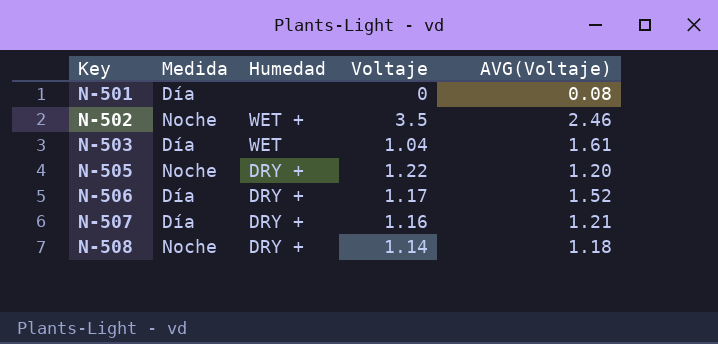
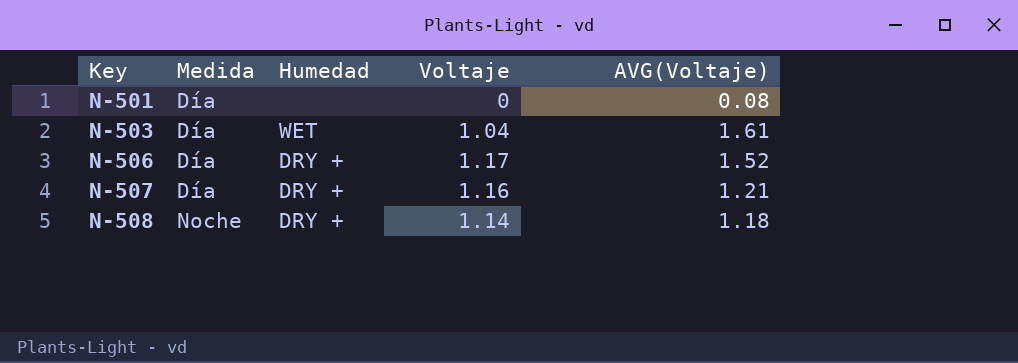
row N-502: Noche | WET + | 3.5 | 2.46 -> none
row N-505: Noche | DRY + | 1.22 | 1.20 -> none

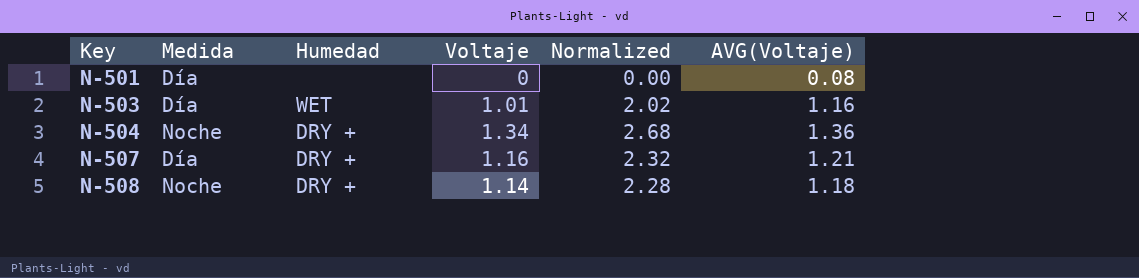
column Normalized | formula: none -> [Voltaje] * 2
row N-506: Día | DRY + | 1.17 | 1.52 -> none
N-503 | Voltaje: 1.04 -> 1.01
N-503 | AVG(Voltaje): 1.61 -> 1.16
row N-504: none -> Noche | DRY + | 1.34 | 2.68 | 1.36

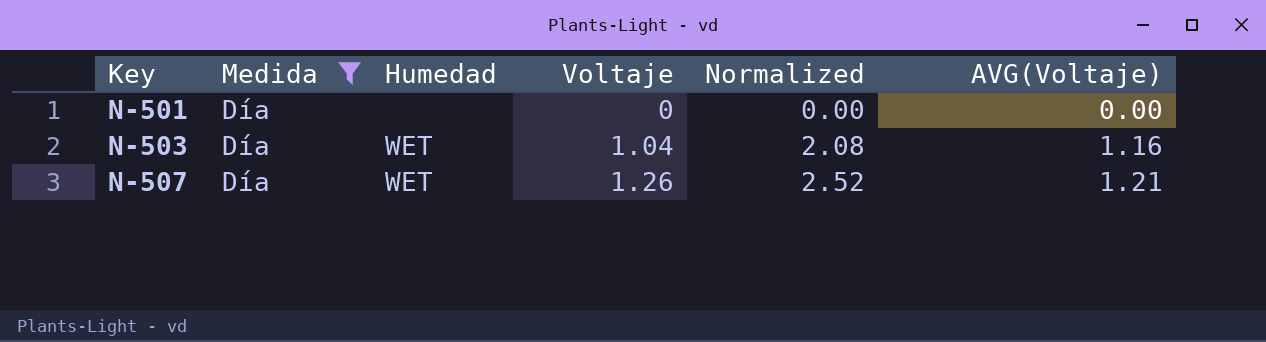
filter: none -> Medida = Día
N-501 | AVG(Voltaje): 0.08 -> 0.00
N-503 | Voltaje: 1.01 -> 1.04
N-503 | Normalized: 2.02 -> 2.08
N-507 | Humedad: DRY + -> WET
N-507 | Voltaje: 1.16 -> 1.26
N-507 | Normalized: 2.32 -> 2.52

